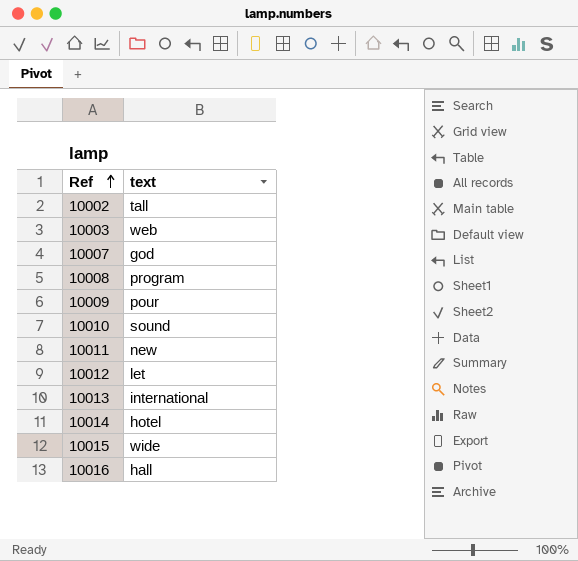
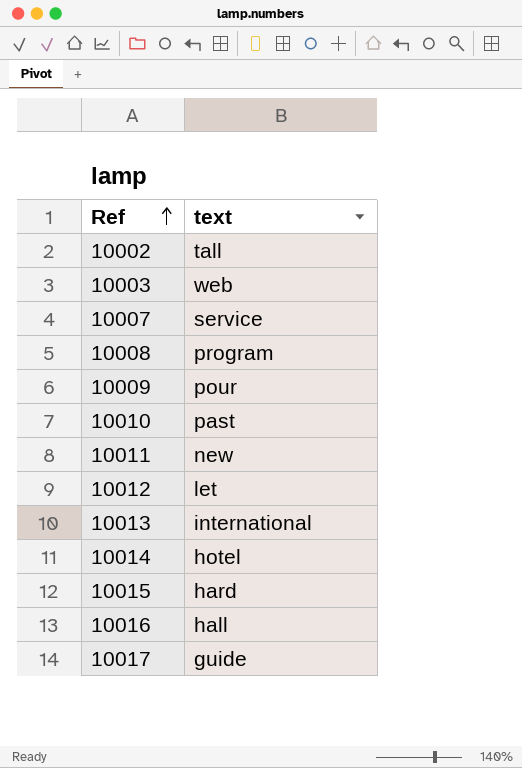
10007 | text: god -> service
10010 | text: sound -> past
10015 | text: wide -> hard
row 10017: none -> guide

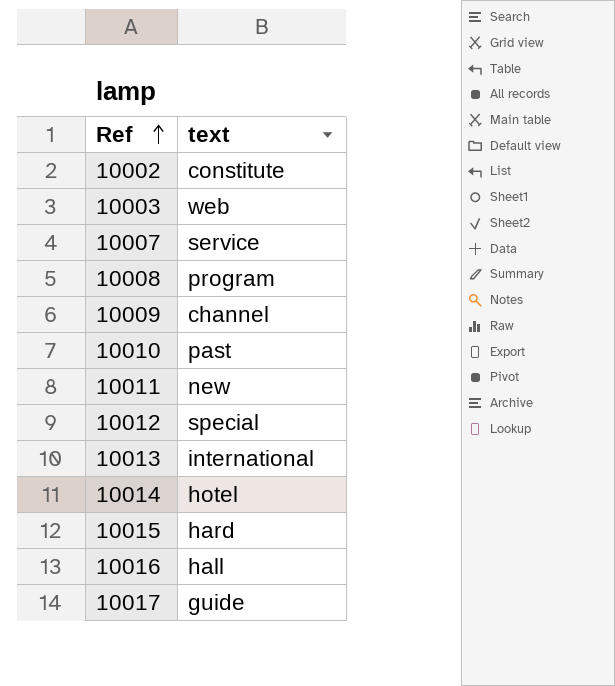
10002 | text: tall -> constitute
10009 | text: pour -> channel
10012 | text: let -> special

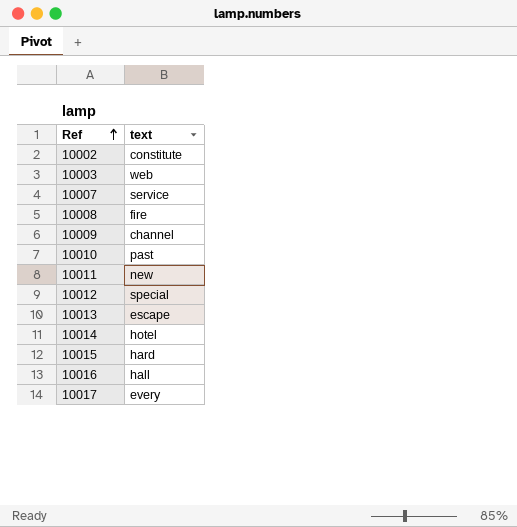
10008 | text: program -> fire
10013 | text: international -> escape
10017 | text: guide -> every

